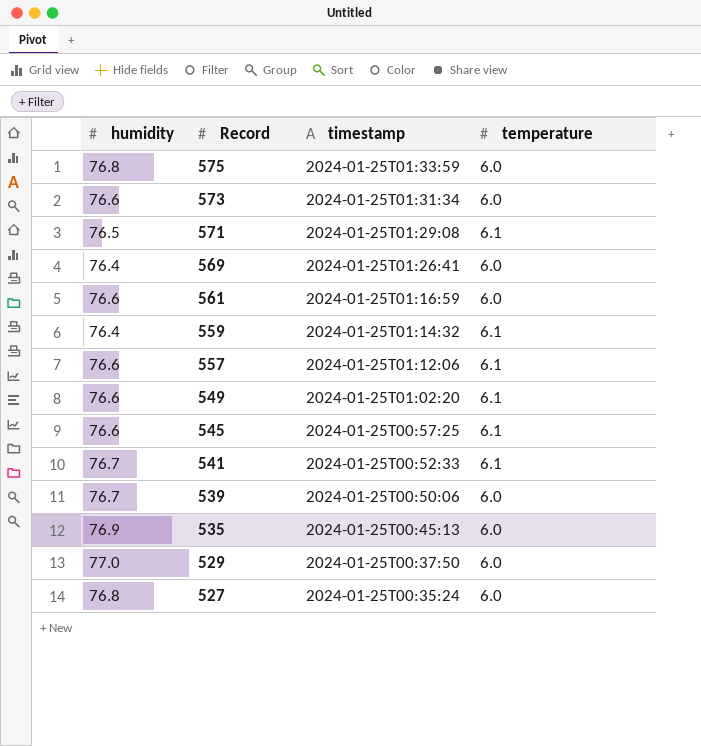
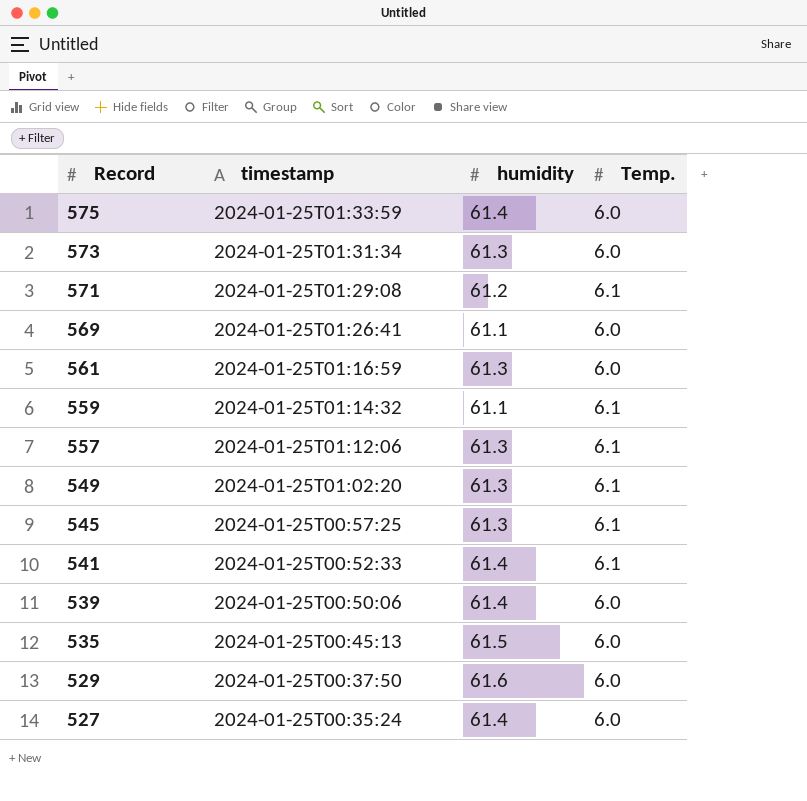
column humidity | position: 1 -> 3
column name: temperature -> Temp.
575 | humidity: 76.8 -> 61.4
573 | humidity: 76.6 -> 61.3
571 | humidity: 76.5 -> 61.2
569 | humidity: 76.4 -> 61.1
561 | humidity: 76.6 -> 61.3
559 | humidity: 76.4 -> 61.1
557 | humidity: 76.6 -> 61.3
549 | humidity: 76.6 -> 61.3
545 | humidity: 76.6 -> 61.3
541 | humidity: 76.7 -> 61.4
539 | humidity: 76.7 -> 61.4
535 | humidity: 76.9 -> 61.5
529 | humidity: 77.0 -> 61.6
527 | humidity: 76.8 -> 61.4

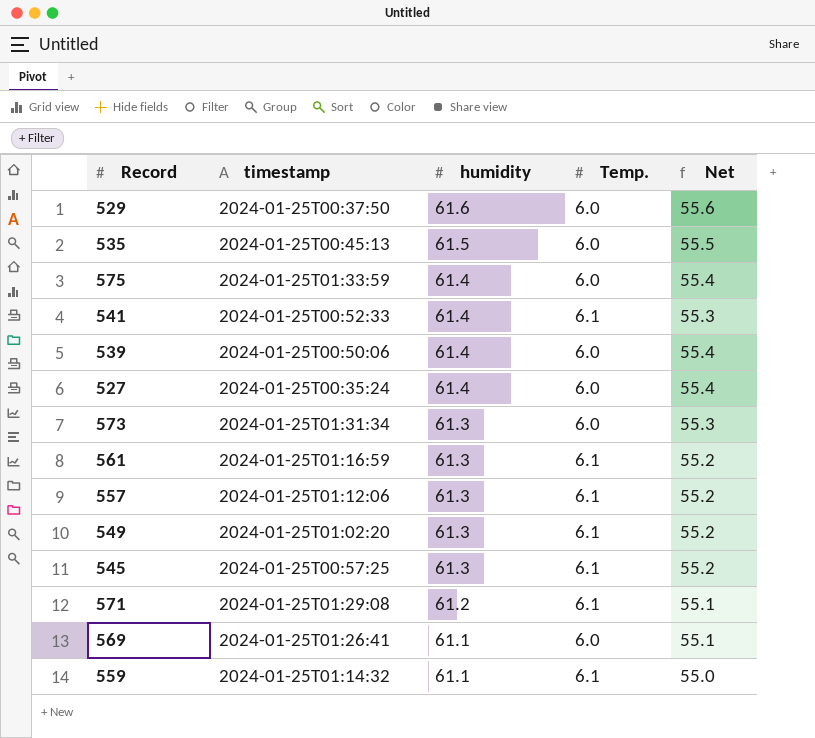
row order: Record descending -> humidity descending
column Net | formula: none -> [humidity] - [Temp.]
561 | Temp.: 6.0 -> 6.1

